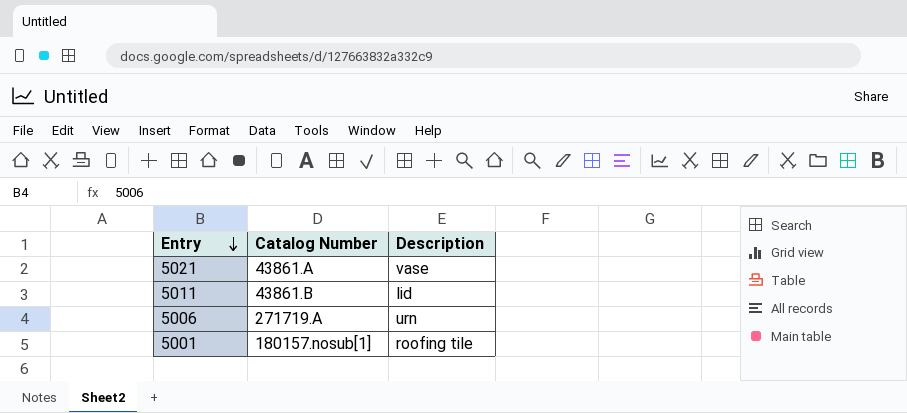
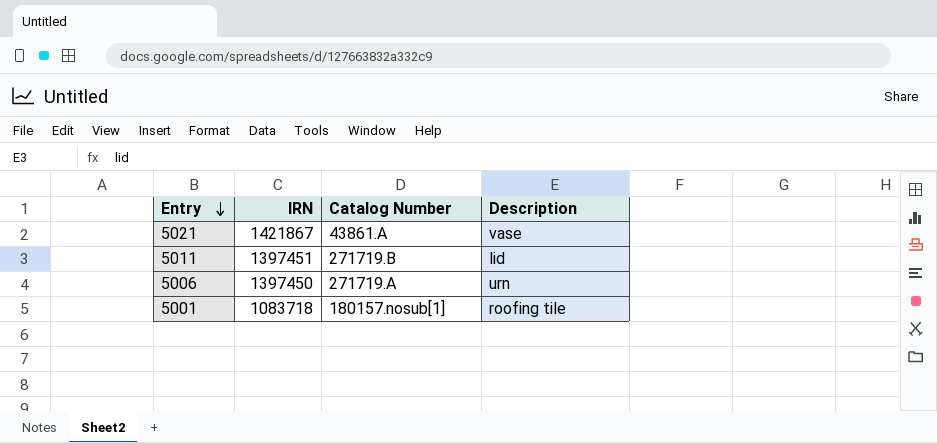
column IRN | position: none -> 2
5011 | Catalog Number: 43861.B -> 271719.B

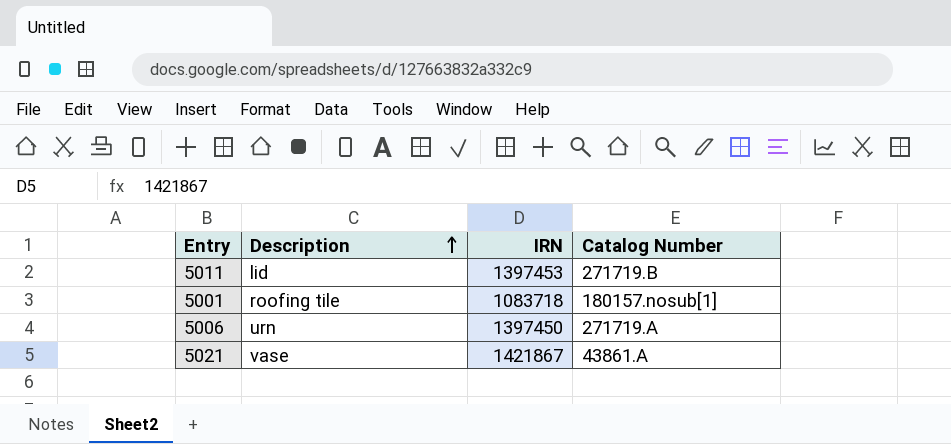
row order: Entry descending -> Description ascending
column Description | position: 4 -> 2
5011 | IRN: 1397451 -> 1397453

